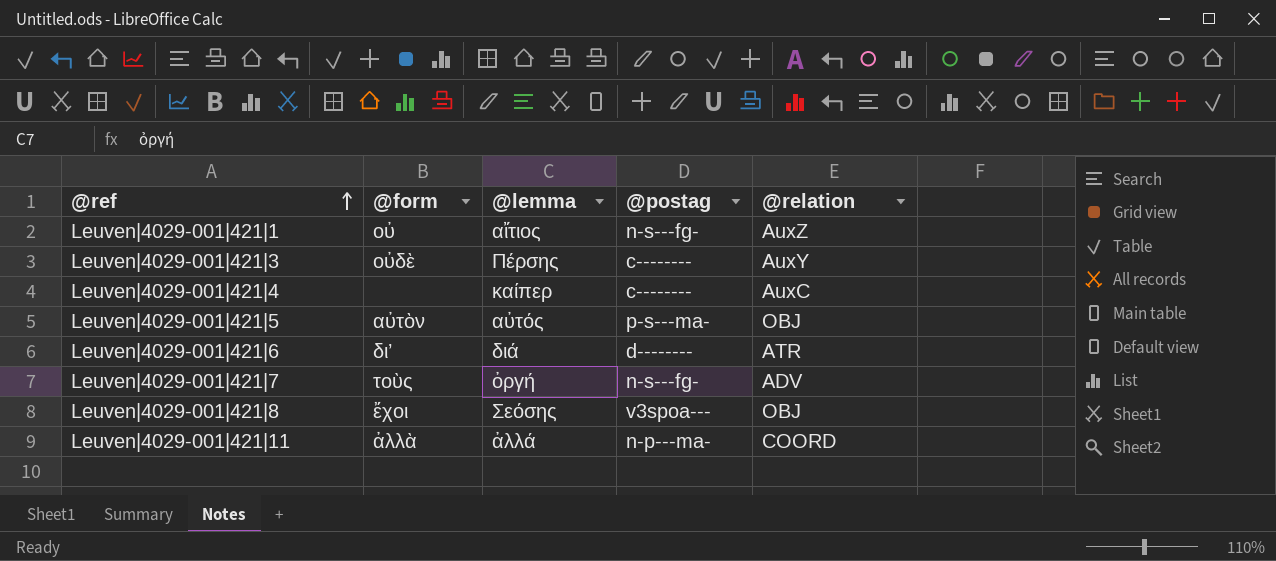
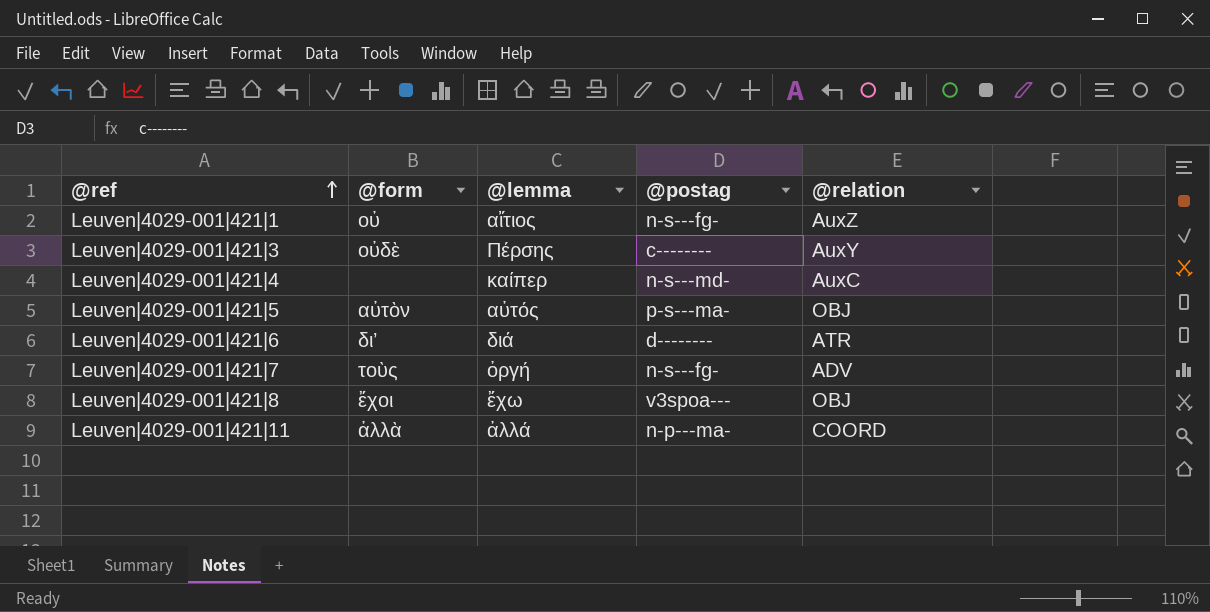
Leuven|4029-001|421|4 | @postag: c-------- -> n-s---md-
Leuven|4029-001|421|8 | @lemma: Σεόσης -> ἔχω

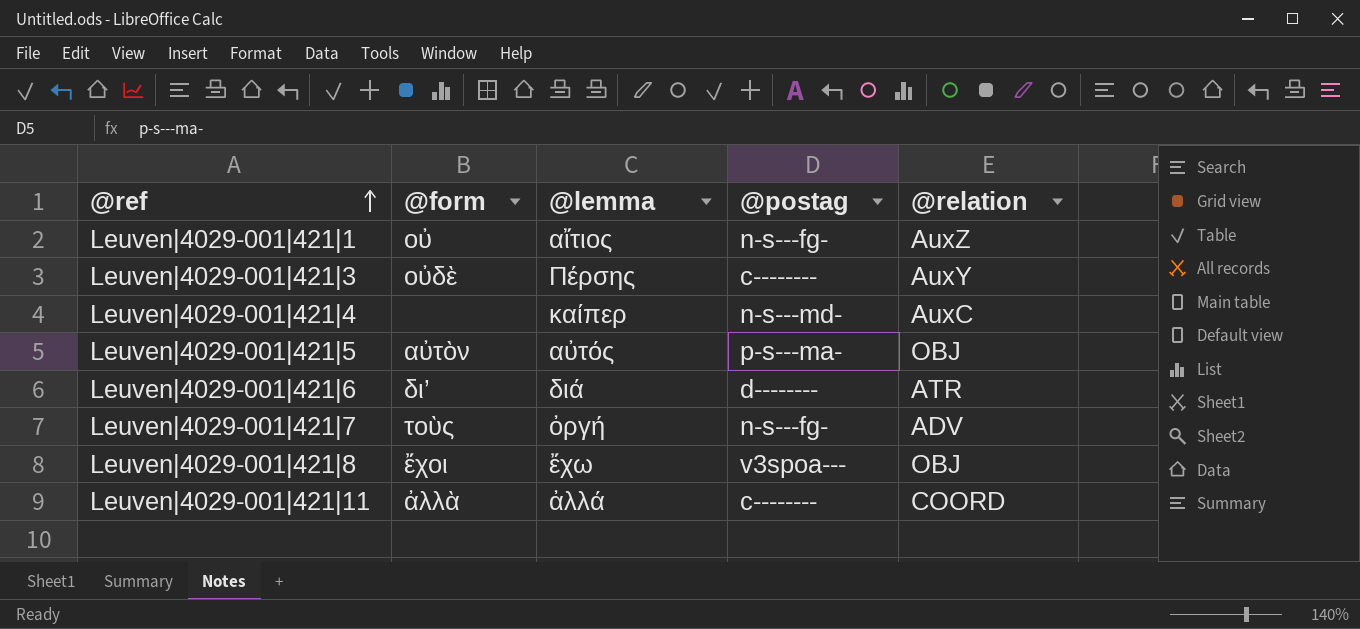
Leuven|4029-001|421|11 | @postag: n-p---ma- -> c--------

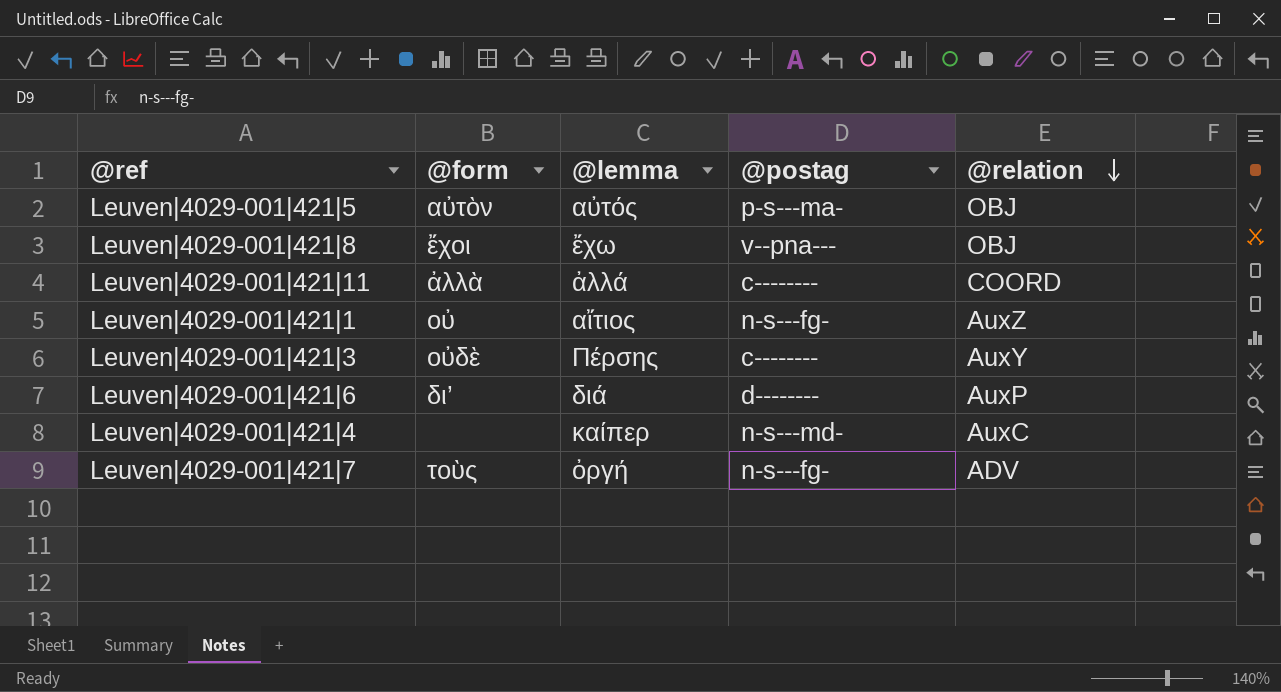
row order: @ref ascending -> @relation descending
Leuven|4029-001|421|8 | @postag: v3spoa--- -> v--pna---
Leuven|4029-001|421|6 | @relation: ATR -> AuxP

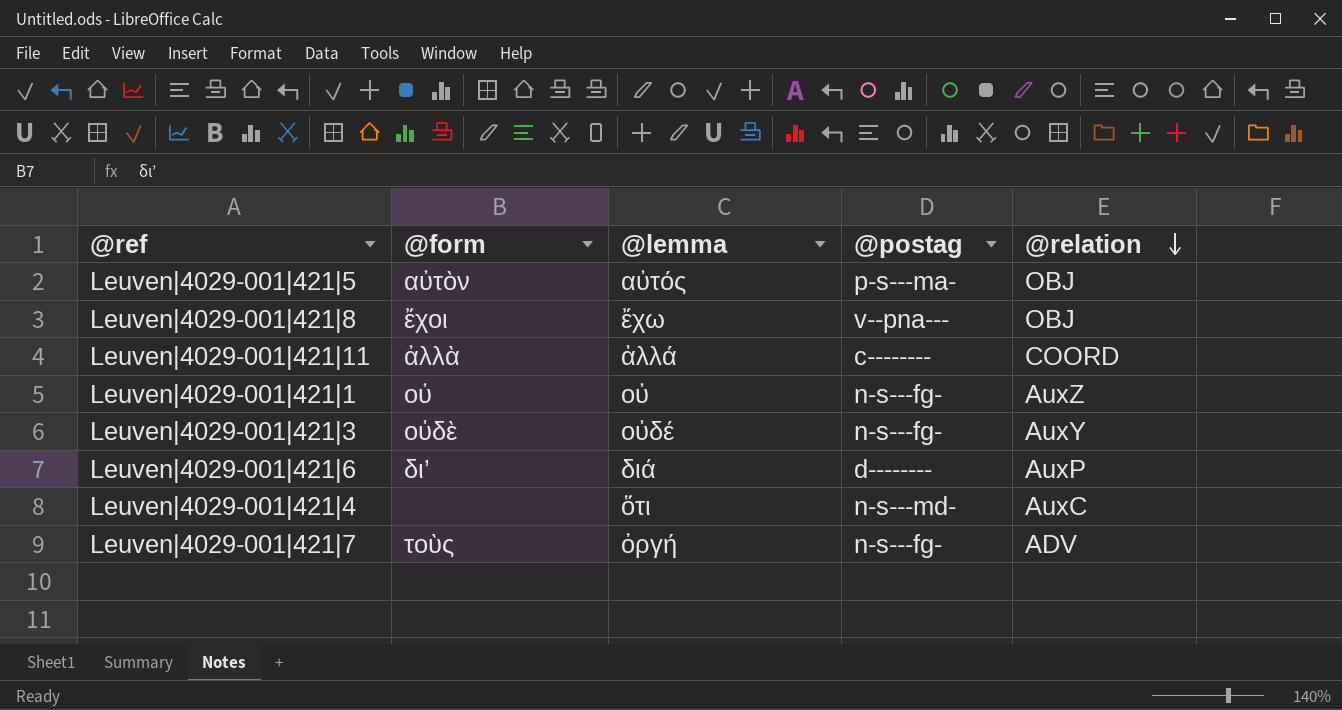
Leuven|4029-001|421|1 | @lemma: αἴτιος -> οὐ
Leuven|4029-001|421|3 | @lemma: Πέρσης -> οὐδέ
Leuven|4029-001|421|3 | @postag: c-------- -> n-s---fg-
Leuven|4029-001|421|4 | @lemma: καίπερ -> ὅτι

